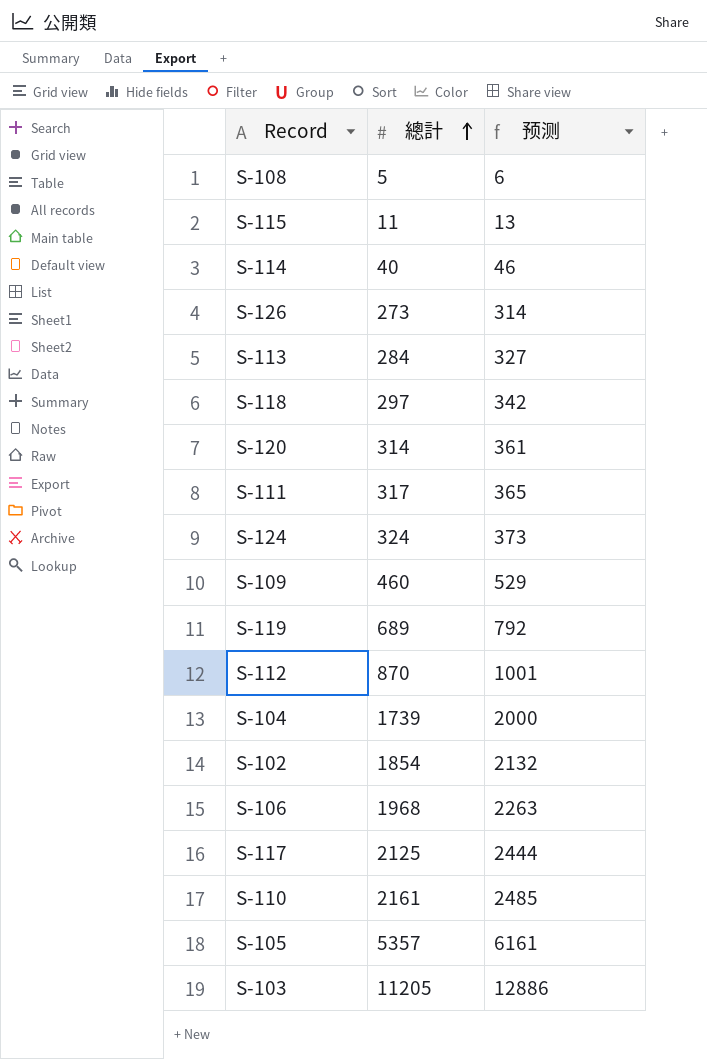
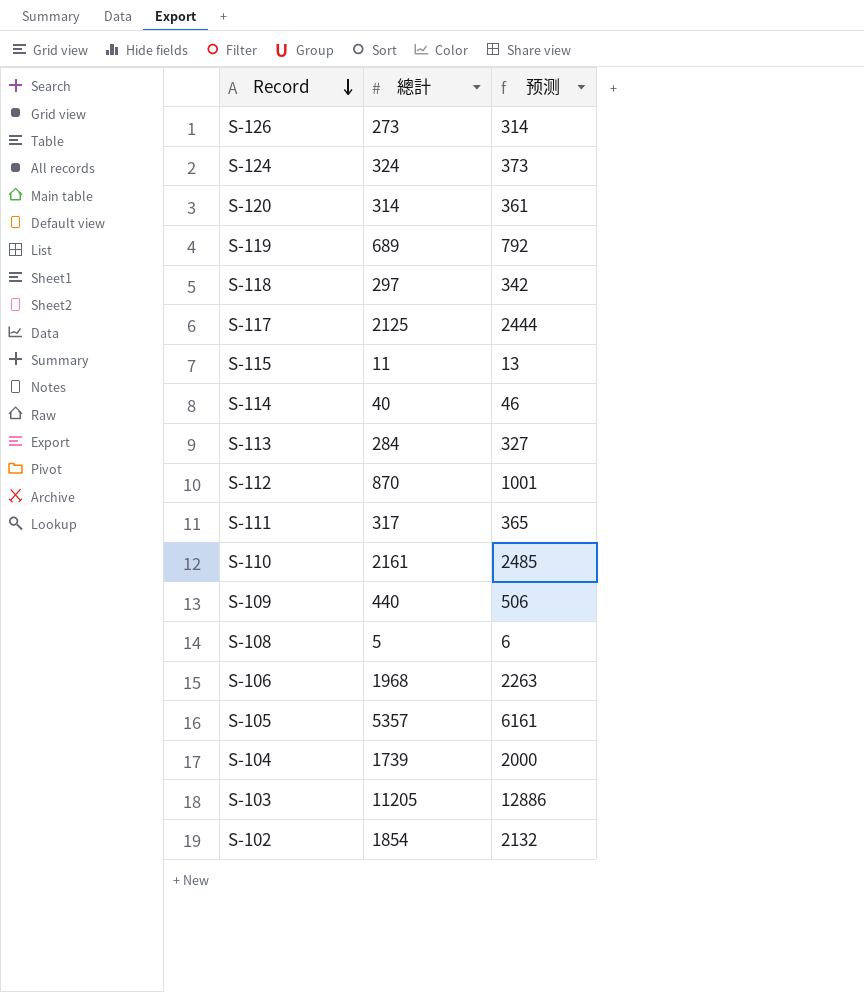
row order: 總計 ascending -> Record descending
S-109 | 總計: 460 -> 440
S-109 | 预测: 529 -> 506

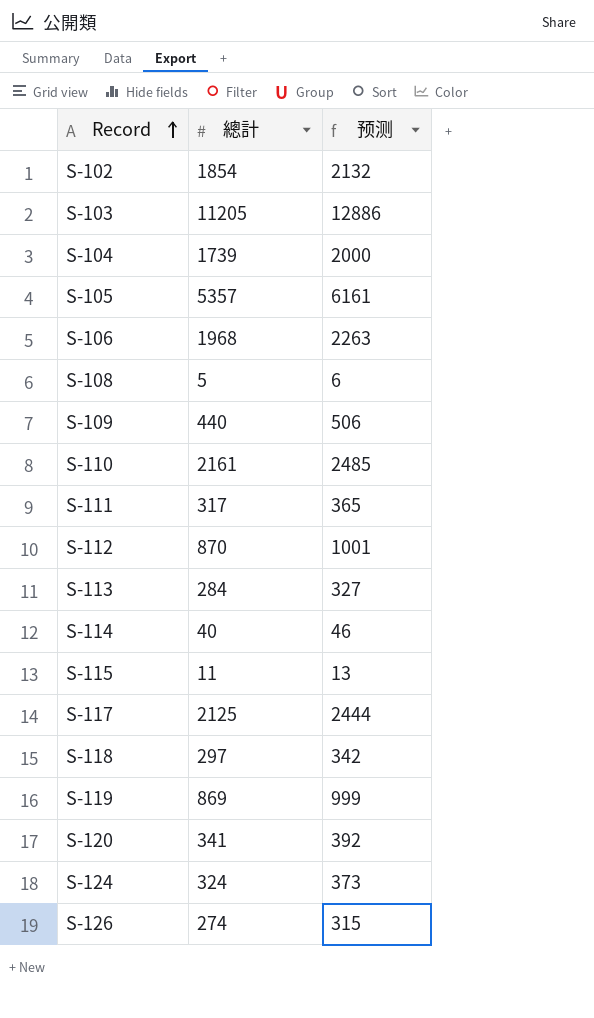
row order: Record descending -> Record ascending
S-119 | 總計: 689 -> 869
S-119 | 预测: 792 -> 999
S-120 | 總計: 314 -> 341
S-120 | 预测: 361 -> 392
S-126 | 總計: 273 -> 274
S-126 | 预测: 314 -> 315

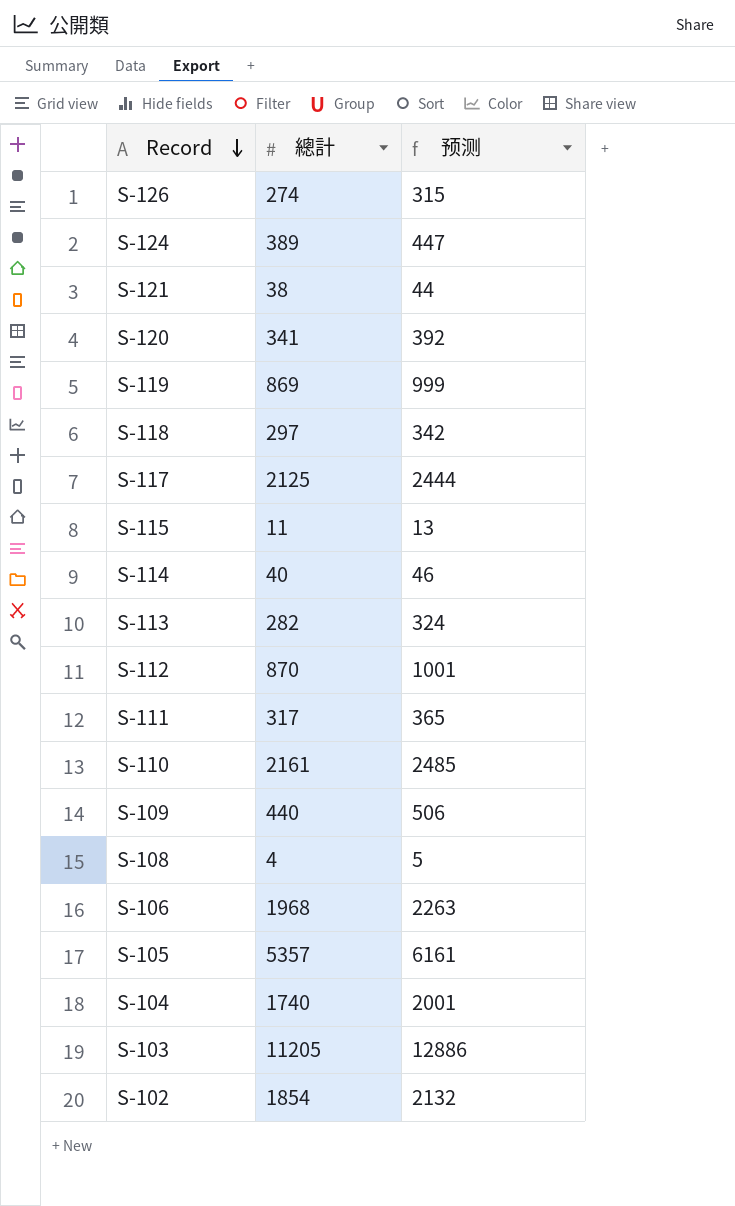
row order: Record ascending -> Record descending
S-124 | 總計: 324 -> 389
S-124 | 预测: 373 -> 447
row S-121: none -> 38 | 44
S-113 | 總計: 284 -> 282
S-113 | 预测: 327 -> 324
S-108 | 總計: 5 -> 4
S-108 | 预测: 6 -> 5
S-104 | 總計: 1739 -> 1740
S-104 | 预测: 2000 -> 2001

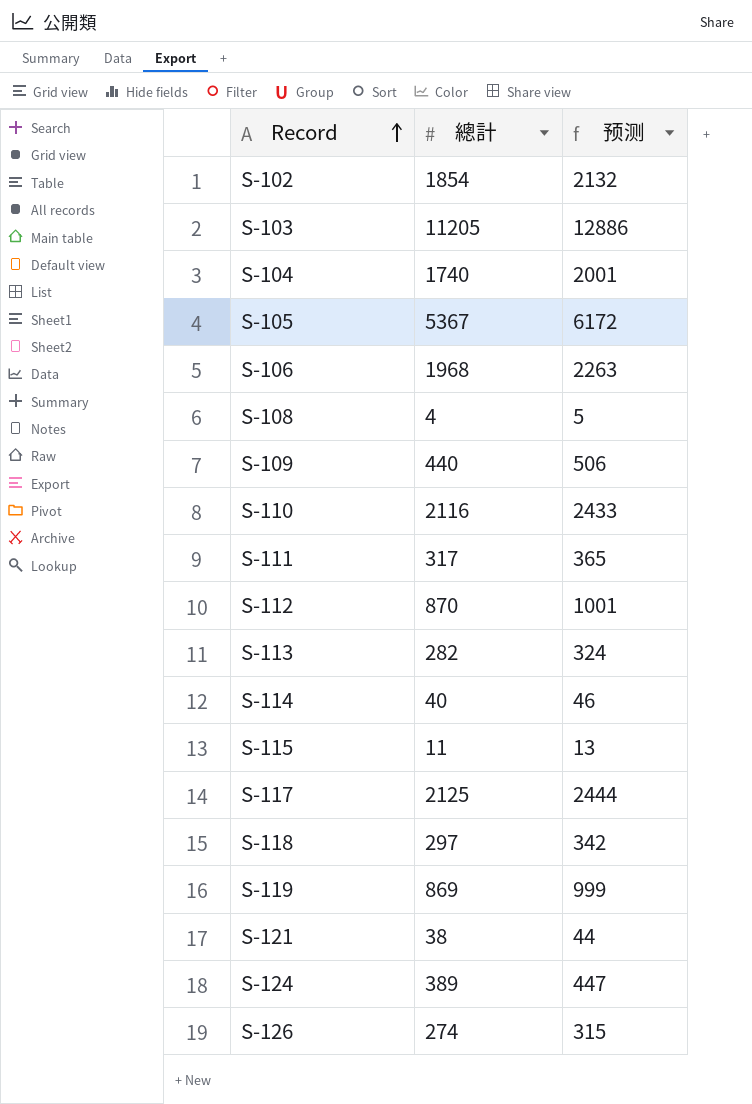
row order: Record descending -> Record ascending
row S-120: 341 | 392 -> none
S-105 | 總計: 5357 -> 5367
S-105 | 预测: 6161 -> 6172
S-110 | 總計: 2161 -> 2116
S-110 | 预测: 2485 -> 2433

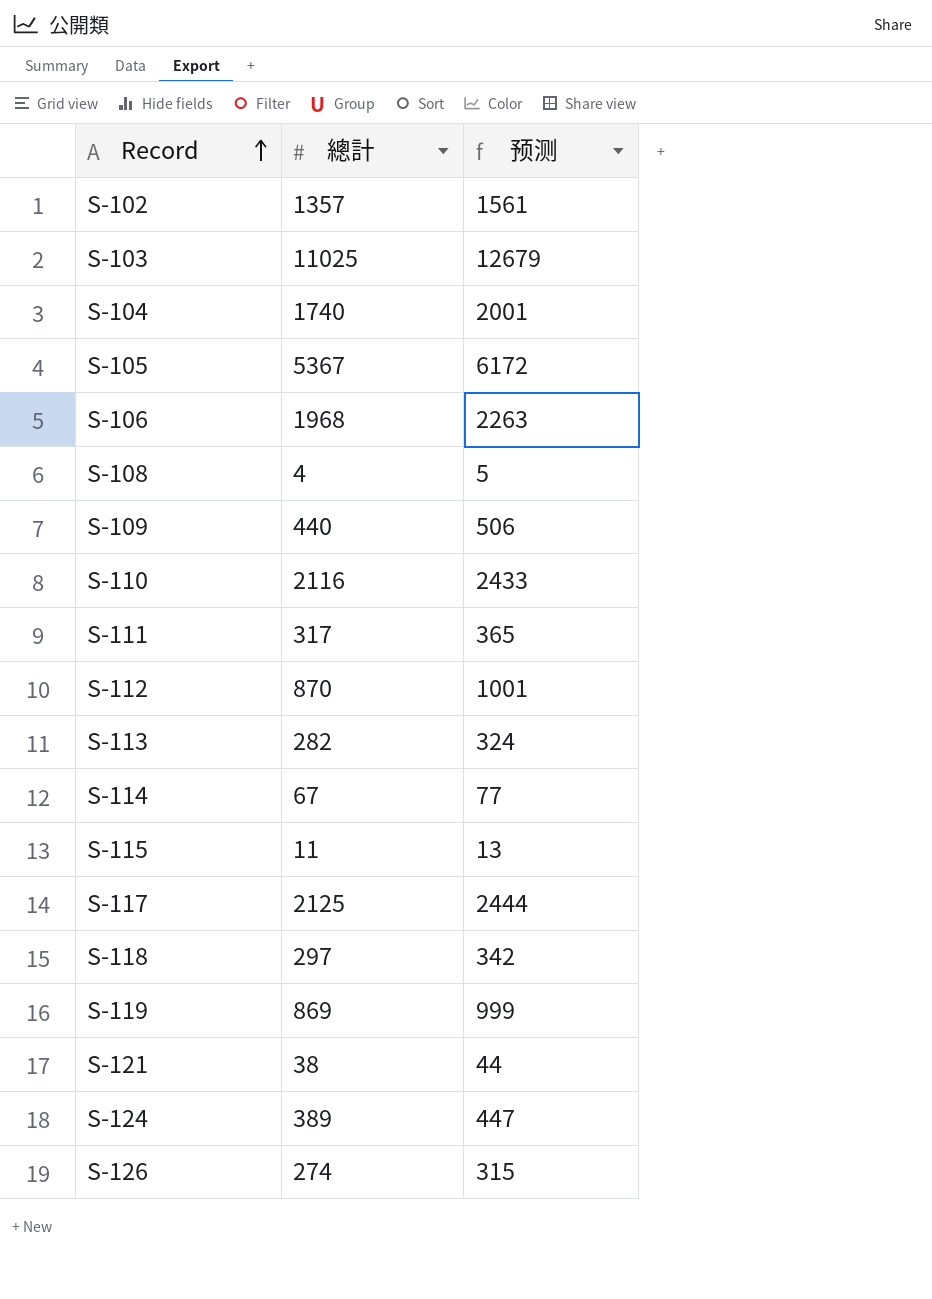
S-102 | 總計: 1854 -> 1357
S-102 | 预测: 2132 -> 1561
S-103 | 總計: 11205 -> 11025
S-103 | 预测: 12886 -> 12679
S-114 | 總計: 40 -> 67
S-114 | 预测: 46 -> 77

